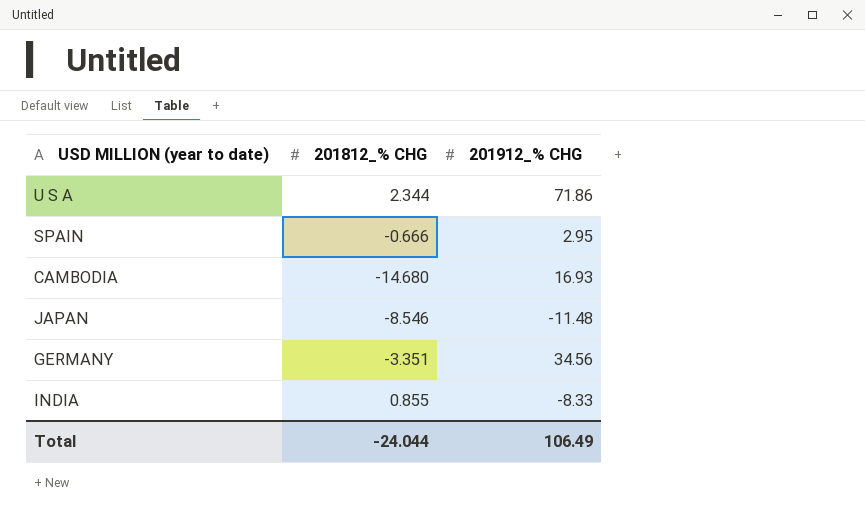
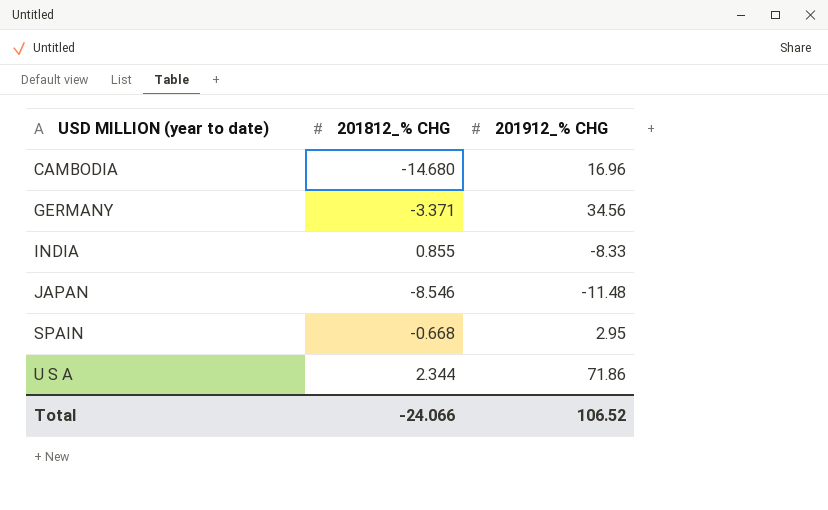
row order: none -> USD MILLION (year to date) ascending
CAMBODIA | 201912_% CHG: 16.93 -> 16.96
GERMANY | 201812_% CHG: -3.351 -> -3.371
SPAIN | 201812_% CHG: -0.666 -> -0.668
Total | 201812_% CHG: -24.044 -> -24.066
Total | 201912_% CHG: 106.49 -> 106.52

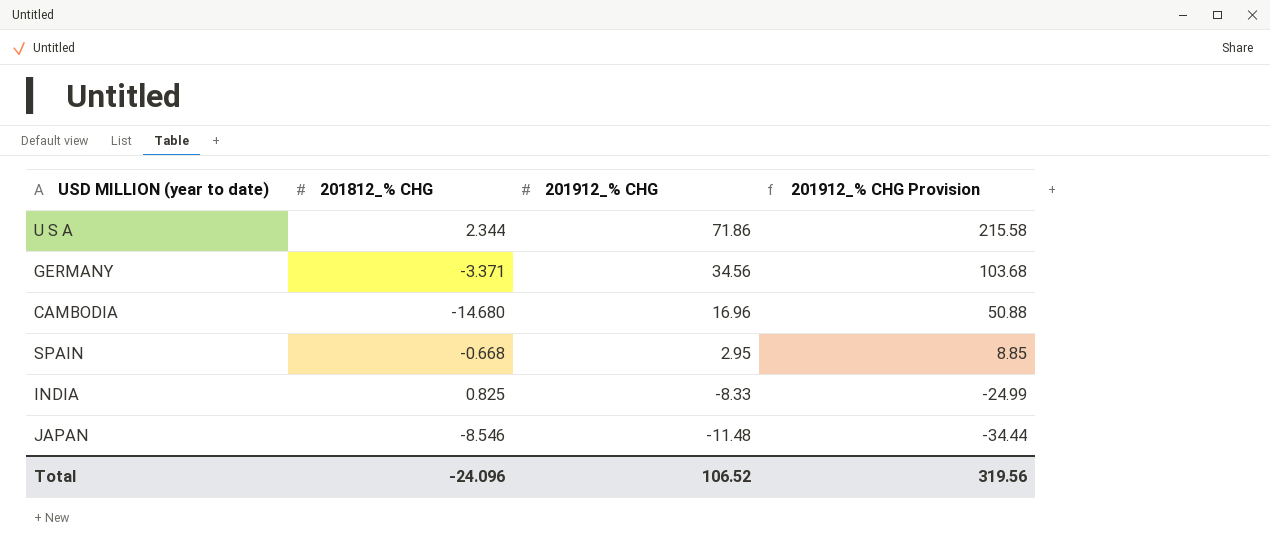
row order: USD MILLION (year to date) ascending -> 201912_% CHG descending
column 201912_% CHG Provision | formula: none -> [201912_% CHG] * 3
INDIA | 201812_% CHG: 0.855 -> 0.825
Total | 201812_% CHG: -24.066 -> -24.096

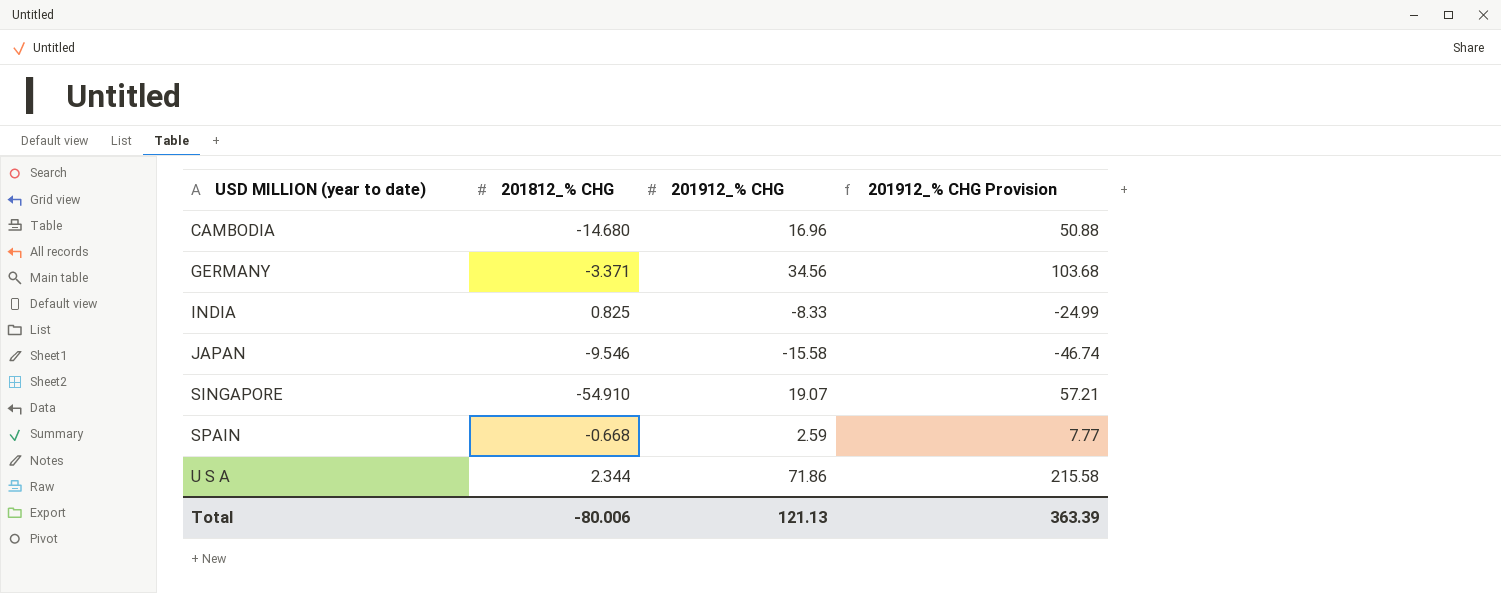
row order: 201912_% CHG descending -> USD MILLION (year to date) ascending
JAPAN | 201812_% CHG: -8.546 -> -9.546
JAPAN | 201912_% CHG: -11.48 -> -15.58
JAPAN | 201912_% CHG Provision: -34.44 -> -46.74
row SINGAPORE: none -> -54.910 | 19.07 | 57.21
SPAIN | 201912_% CHG: 2.95 -> 2.59
SPAIN | 201912_% CHG Provision: 8.85 -> 7.77
Total | 201812_% CHG: -24.096 -> -80.006
Total | 201912_% CHG: 106.52 -> 121.13
Total | 201912_% CHG Provision: 319.56 -> 363.39

